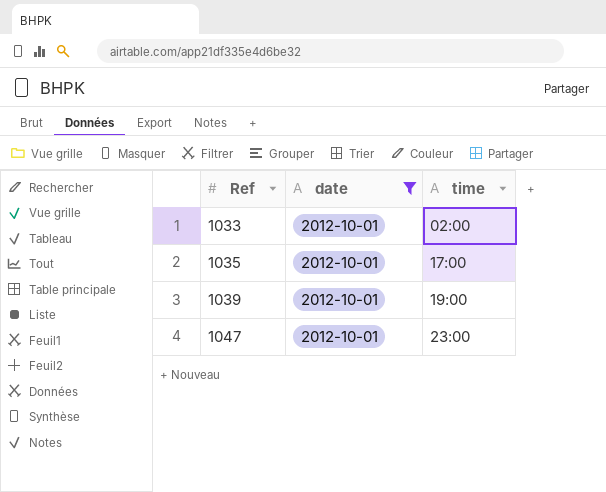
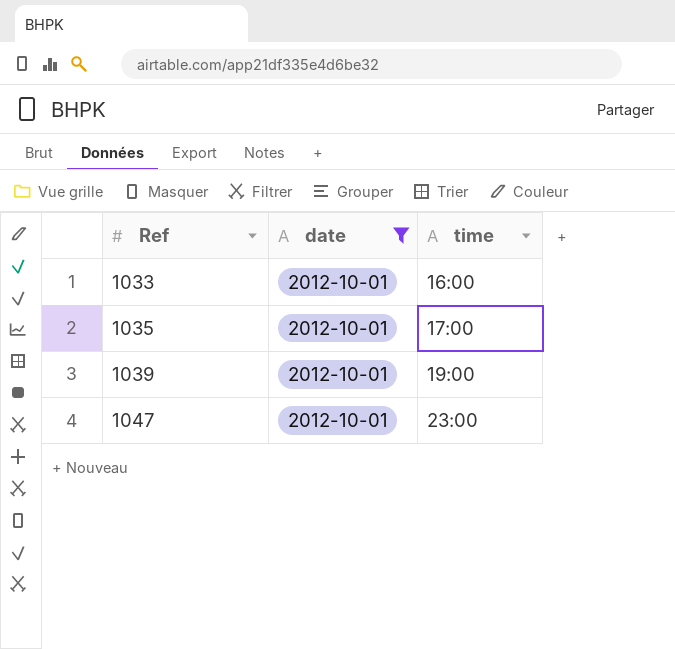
1033 | time: 02:00 -> 16:00

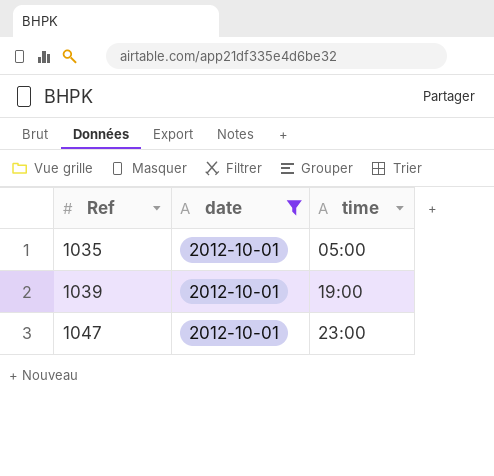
row 1033: 2012-10-01 | 16:00 -> none
1035 | time: 17:00 -> 05:00

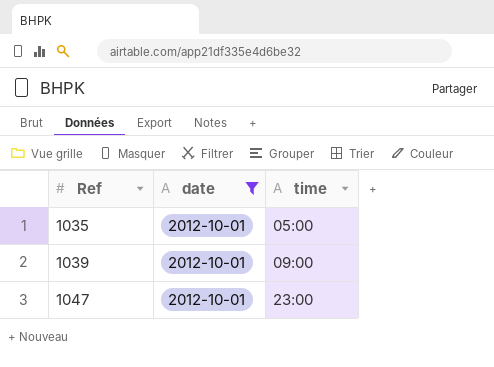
1039 | time: 19:00 -> 09:00

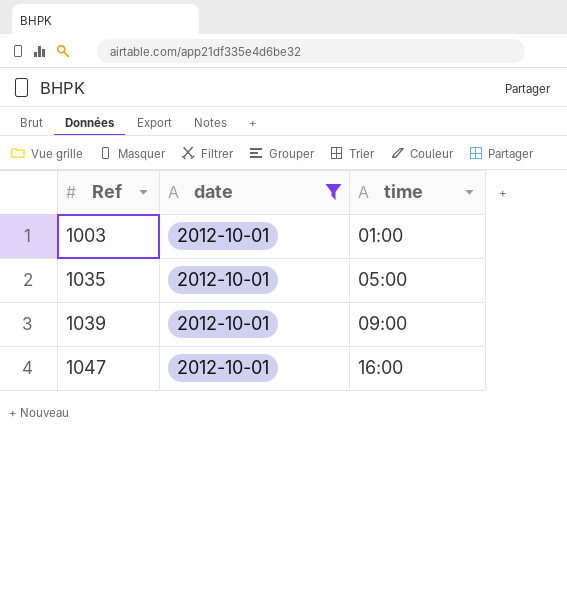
row 1003: none -> 2012-10-01 | 01:00
1047 | time: 23:00 -> 16:00

